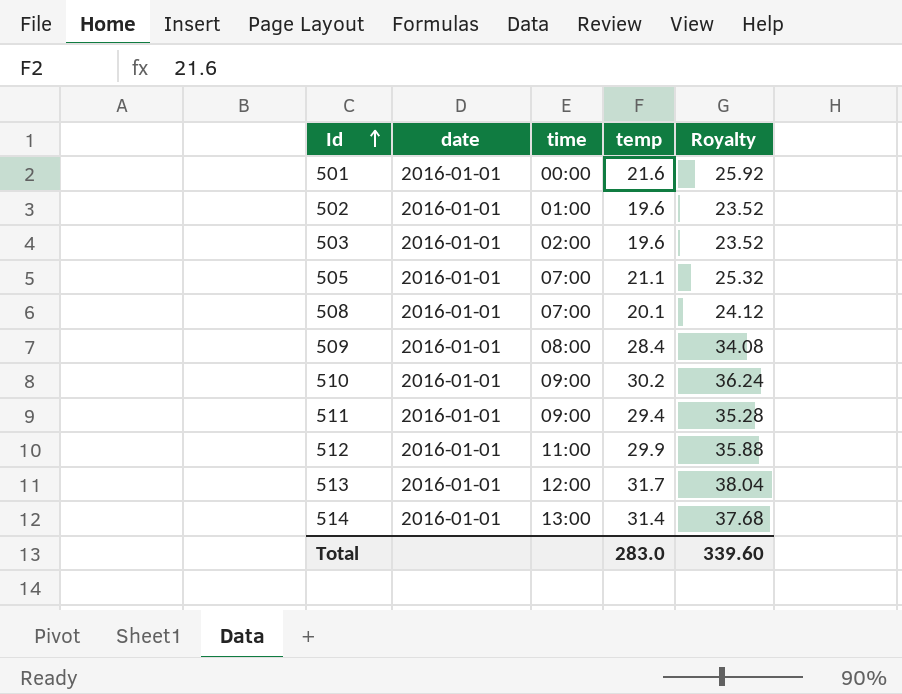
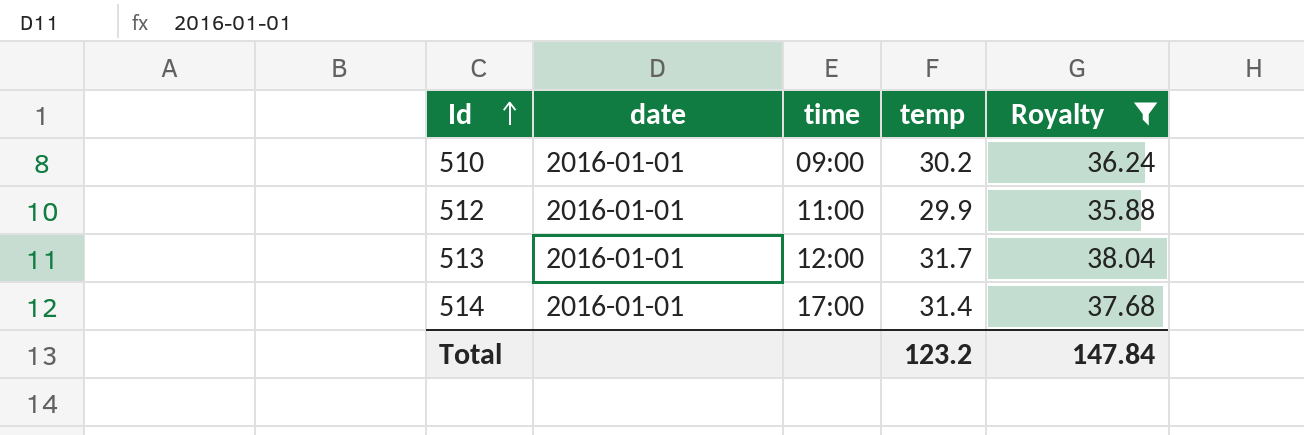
filter: none -> Royalty >= 35.88
514 | time: 13:00 -> 17:00
Total | temp: 283.0 -> 123.2
Total | Royalty: 339.60 -> 147.84

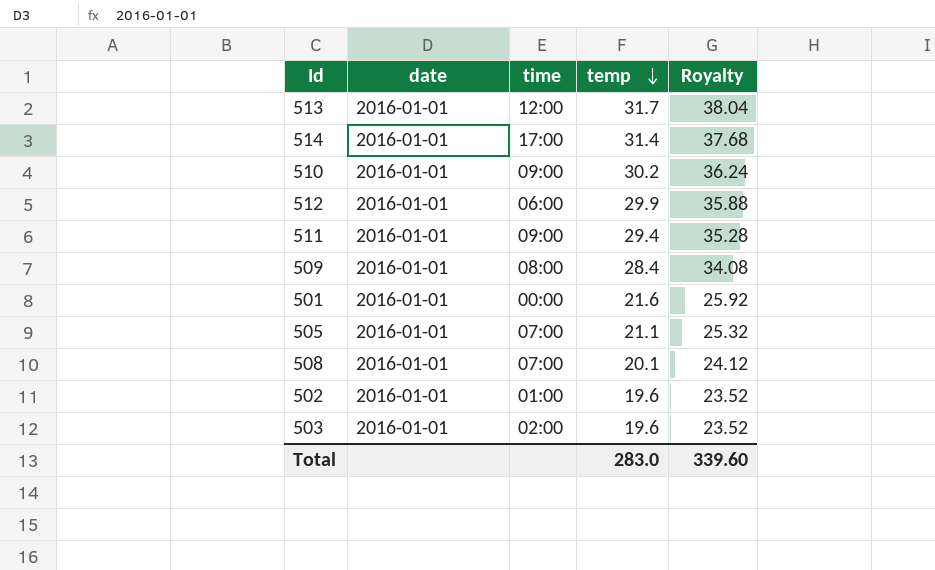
filter: Royalty >= 35.88 -> none
row order: Id ascending -> temp descending
512 | time: 11:00 -> 06:00
Total | temp: 123.2 -> 283.0
Total | Royalty: 147.84 -> 339.60

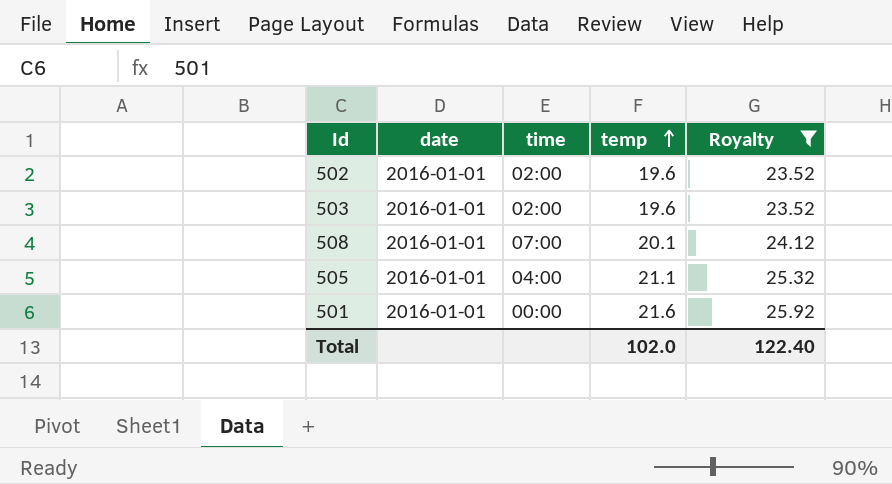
filter: none -> Royalty <= 25.92
row order: temp descending -> temp ascending
502 | time: 01:00 -> 02:00
505 | time: 07:00 -> 04:00
Total | temp: 283.0 -> 102.0
Total | Royalty: 339.60 -> 122.40

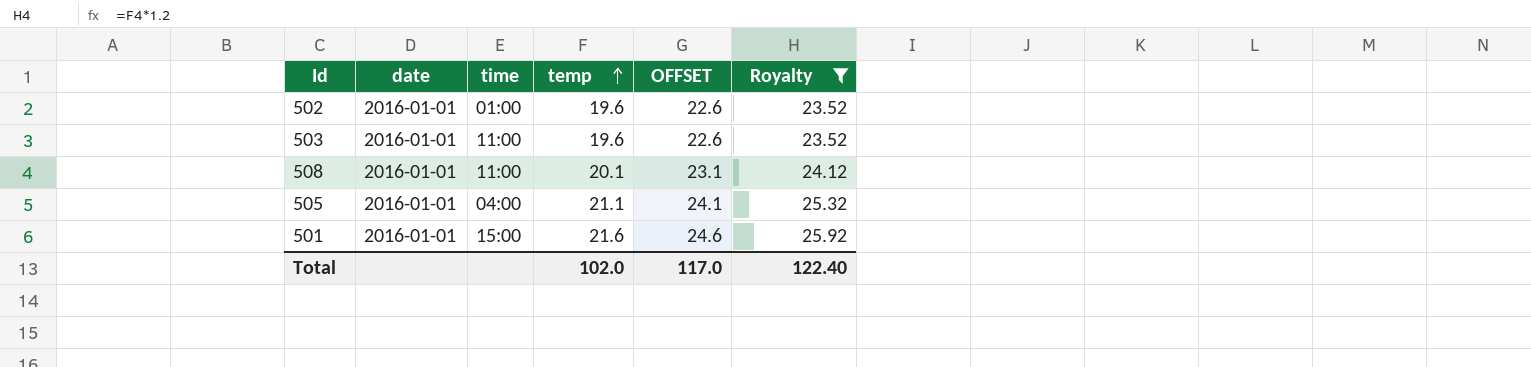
column OFFSET | formula: none -> [temp] + 3
502 | time: 02:00 -> 01:00
503 | time: 02:00 -> 11:00
508 | time: 07:00 -> 11:00
501 | time: 00:00 -> 15:00

